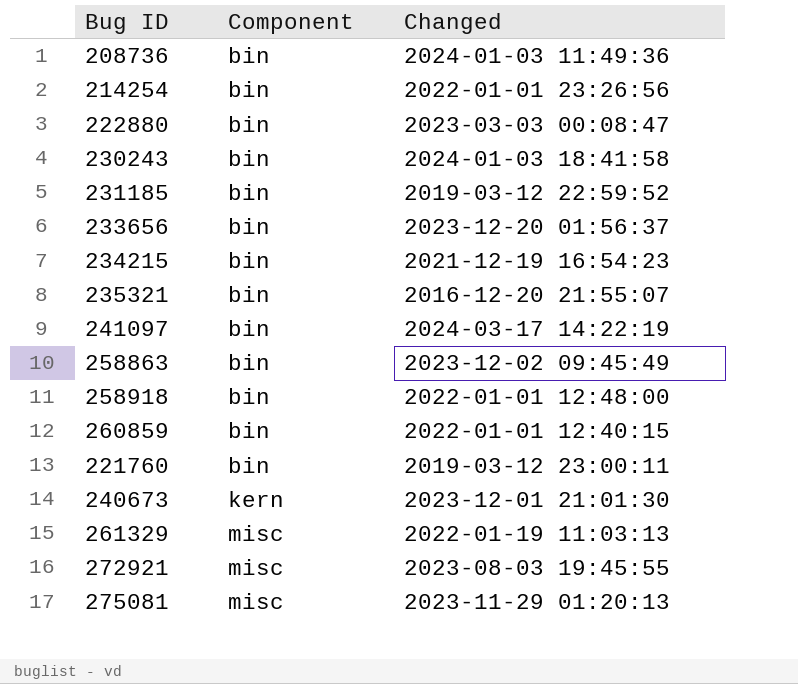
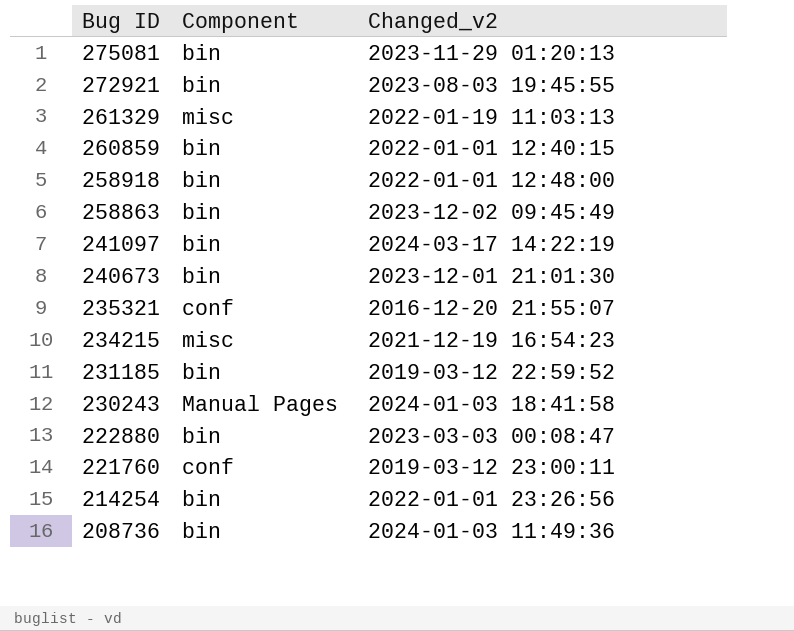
row order: Component ascending -> Bug ID descending
column name: Changed -> Changed_v2
row 233656: bin | 2023-12-20 01:56:37 -> none
275081 | Component: misc -> bin
272921 | Component: misc -> bin
240673 | Component: kern -> bin
235321 | Component: bin -> conf
234215 | Component: bin -> misc
230243 | Component: bin -> Manual Pages
221760 | Component: bin -> conf

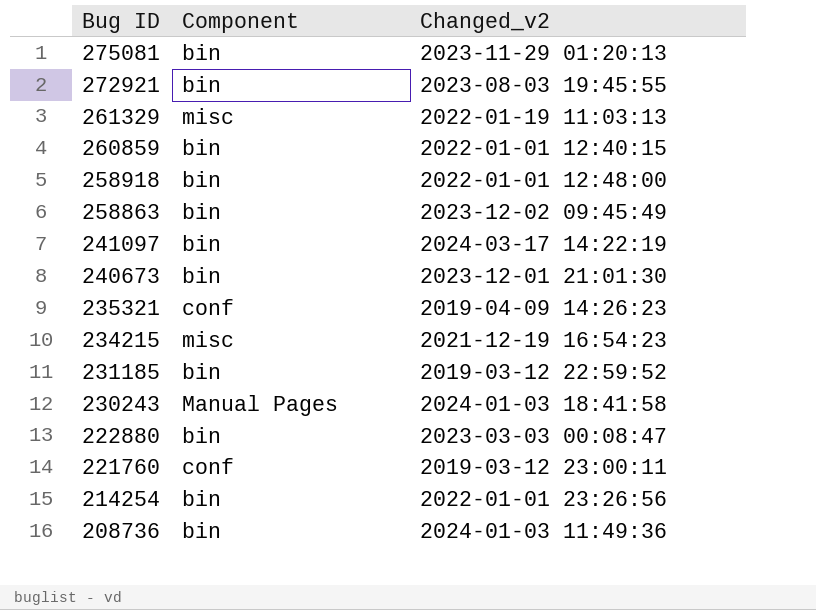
235321 | Changed_v2: 2016-12-20 21:55:07 -> 2019-04-09 14:26:23

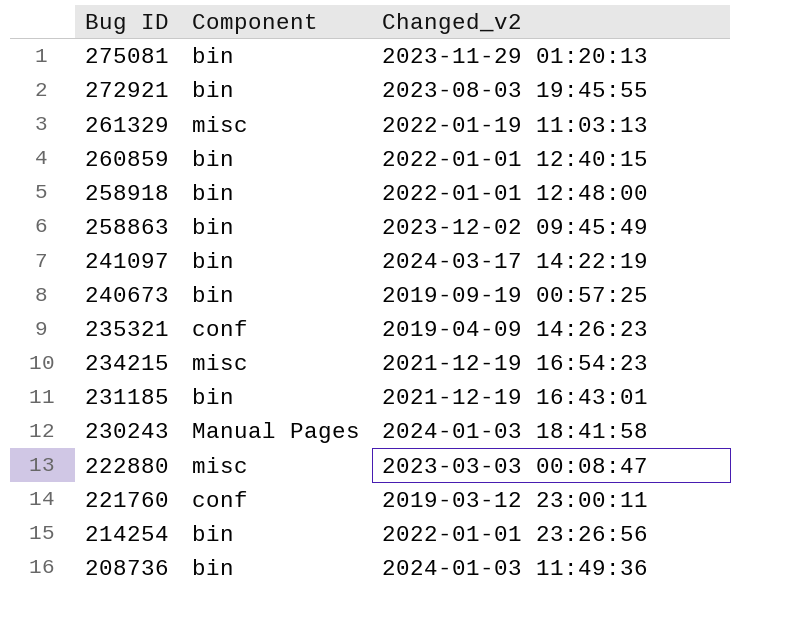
240673 | Changed_v2: 2023-12-01 21:01:30 -> 2019-09-19 00:57:25
231185 | Changed_v2: 2019-03-12 22:59:52 -> 2021-12-19 16:43:01
222880 | Component: bin -> misc

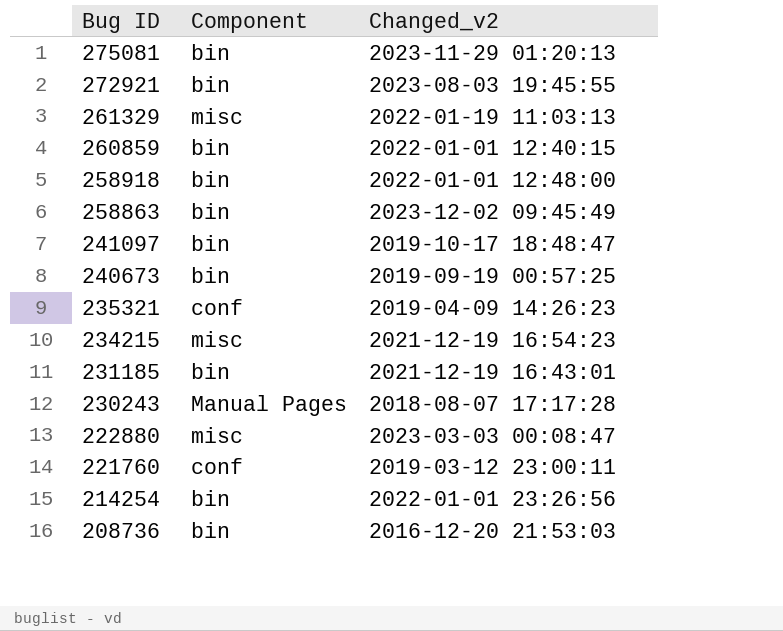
241097 | Changed_v2: 2024-03-17 14:22:19 -> 2019-10-17 18:48:47
230243 | Changed_v2: 2024-01-03 18:41:58 -> 2018-08-07 17:17:28
208736 | Changed_v2: 2024-01-03 11:49:36 -> 2016-12-20 21:53:03

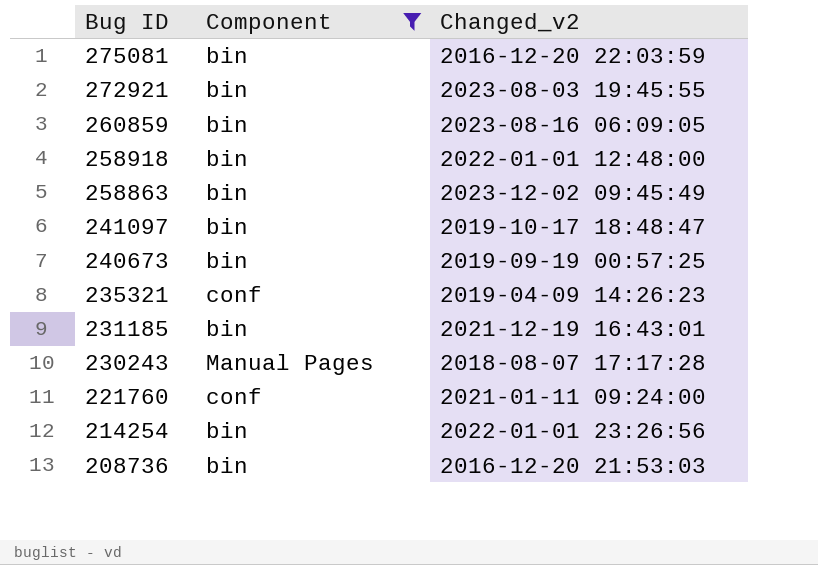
filter: none -> Component != misc
275081 | Changed_v2: 2023-11-29 01:20:13 -> 2016-12-20 22:03:59
260859 | Changed_v2: 2022-01-01 12:40:15 -> 2023-08-16 06:09:05
221760 | Changed_v2: 2019-03-12 23:00:11 -> 2021-01-11 09:24:00

